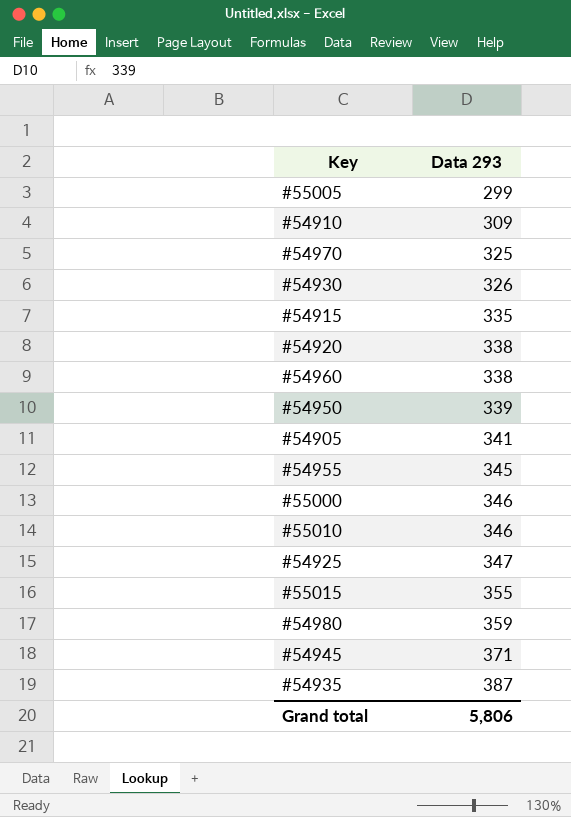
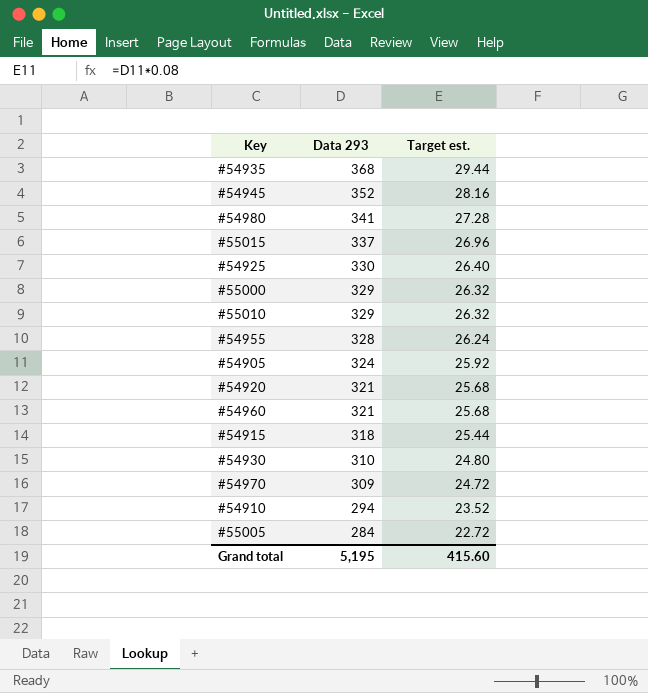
row order: Data 293 ascending -> Data 293 descending
column Target est. | formula: none -> [Data 293] * 0.08
row #54950: 339 -> none
#54935 | Data 293: 387 -> 368
#54945 | Data 293: 371 -> 352
#54980 | Data 293: 359 -> 341
#55015 | Data 293: 355 -> 337
#54925 | Data 293: 347 -> 330
#55000 | Data 293: 346 -> 329
#55010 | Data 293: 346 -> 329
#54955 | Data 293: 345 -> 328
#54905 | Data 293: 341 -> 324
#54920 | Data 293: 338 -> 321
#54960 | Data 293: 338 -> 321
#54915 | Data 293: 335 -> 318
#54930 | Data 293: 326 -> 310
#54970 | Data 293: 325 -> 309
#54910 | Data 293: 309 -> 294
#55005 | Data 293: 299 -> 284
Grand total | Data 293: 5,806 -> 5,195

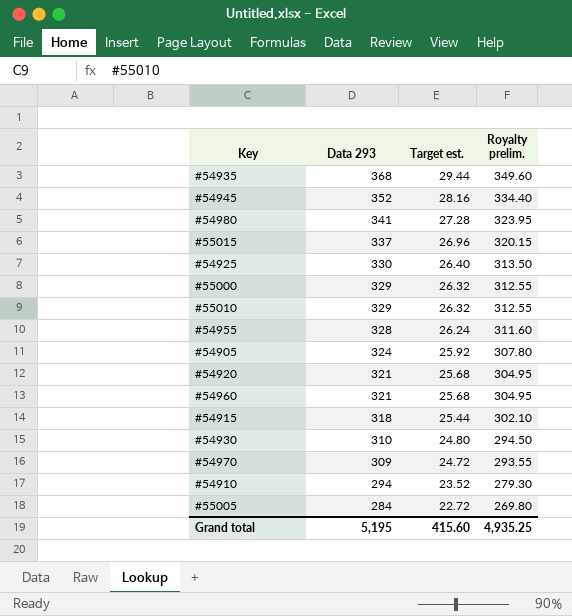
column Royalty prelim. | formula: none -> [Data 293] * 0.95

